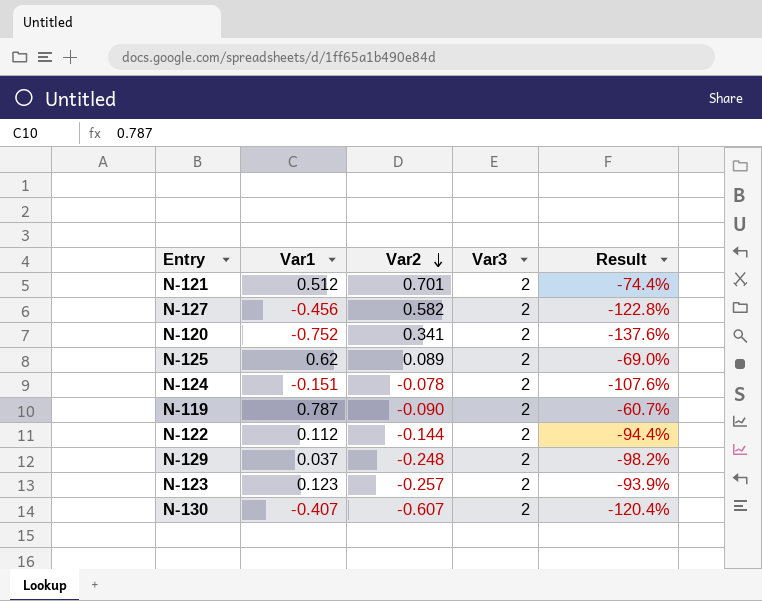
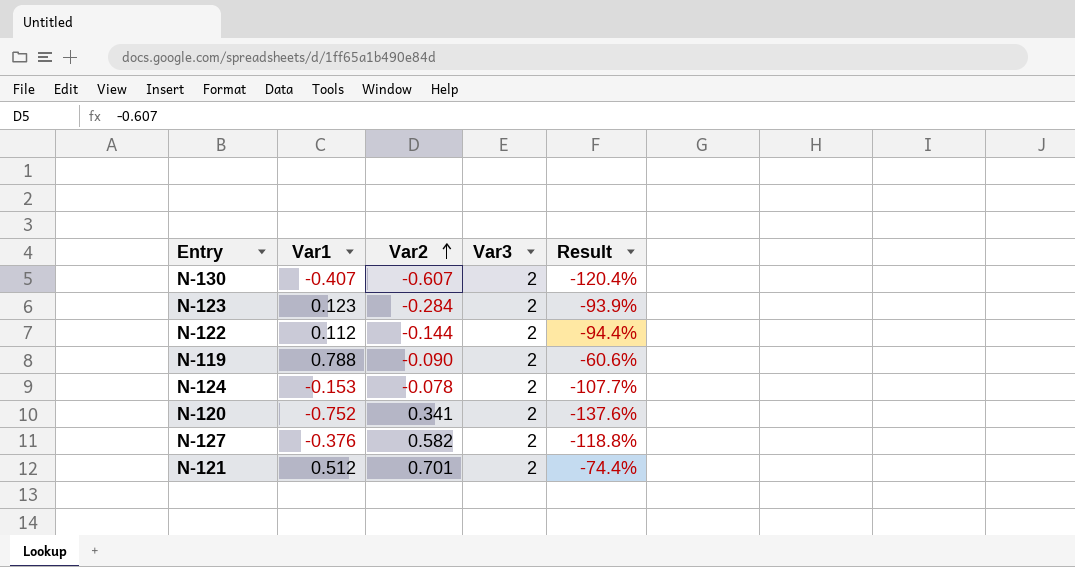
row order: Var2 descending -> Var2 ascending
row N-125: 0.62 | 0.089 | 2 | -69.0% -> none
row N-129: 0.037 | -0.248 | 2 | -98.2% -> none
N-123 | Var2: -0.257 -> -0.284
N-119 | Var1: 0.787 -> 0.788
N-119 | Result: -60.7% -> -60.6%
N-124 | Var1: -0.151 -> -0.153
N-124 | Result: -107.6% -> -107.7%
N-127 | Var1: -0.456 -> -0.376
N-127 | Result: -122.8% -> -118.8%

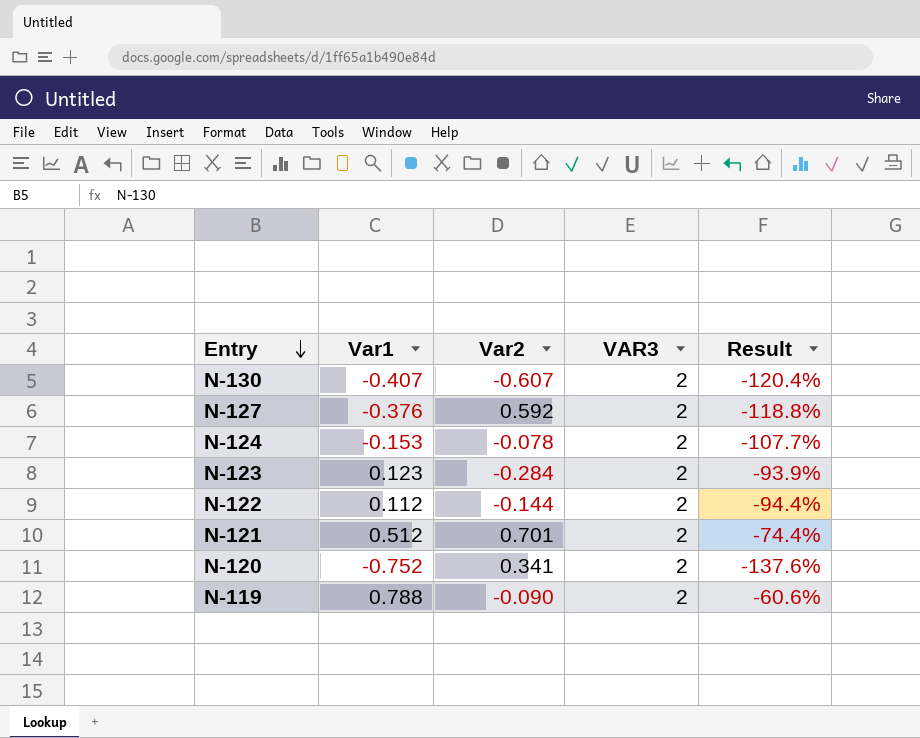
row order: Var2 ascending -> Entry descending
column name: Var3 -> VAR3
N-127 | Var2: 0.582 -> 0.592

